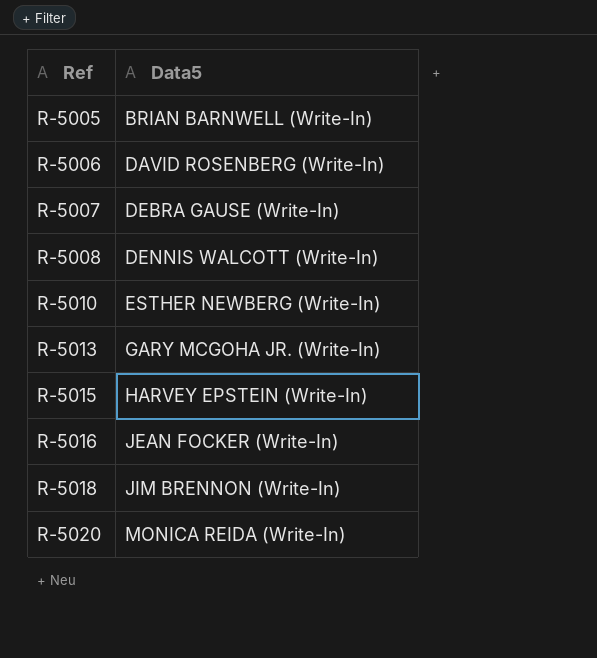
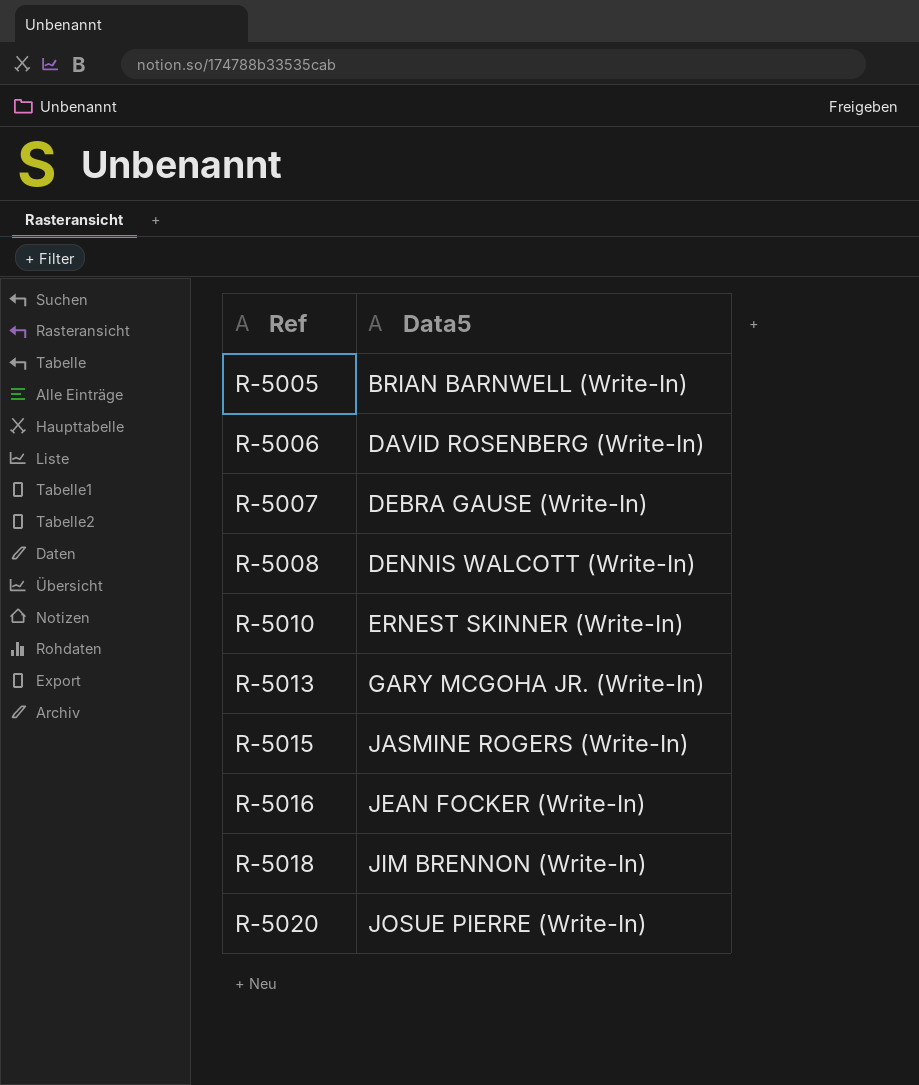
R-5010 | Data5: ESTHER NEWBERG (Write-In) -> ERNEST SKINNER (Write-In)
R-5015 | Data5: HARVEY EPSTEIN (Write-In) -> JASMINE ROGERS (Write-In)
R-5020 | Data5: MONICA REIDA (Write-In) -> JOSUE PIERRE (Write-In)

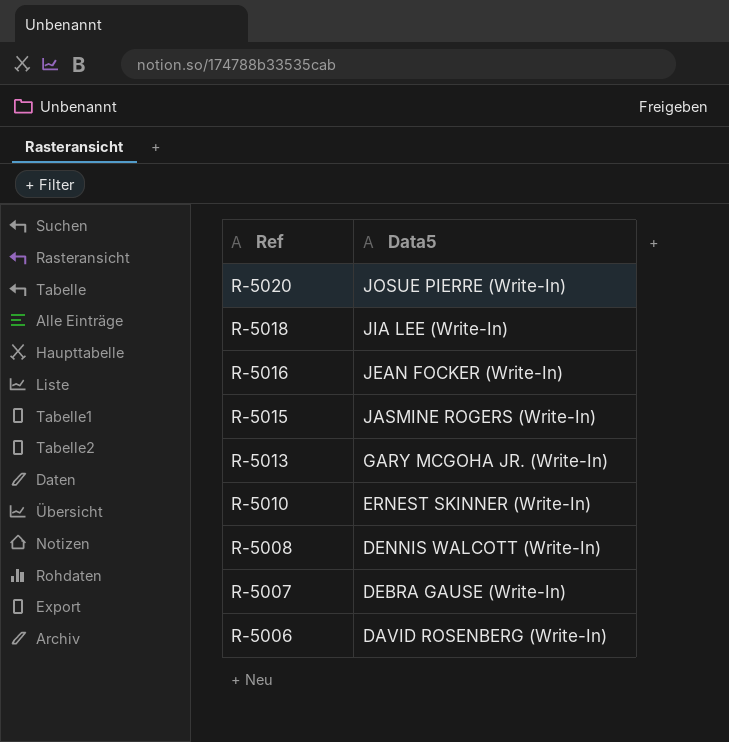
row order: Ref ascending -> Ref descending
row R-5005: BRIAN BARNWELL (Write-In) -> none
R-5018 | Data5: JIM BRENNON (Write-In) -> JIA LEE (Write-In)

